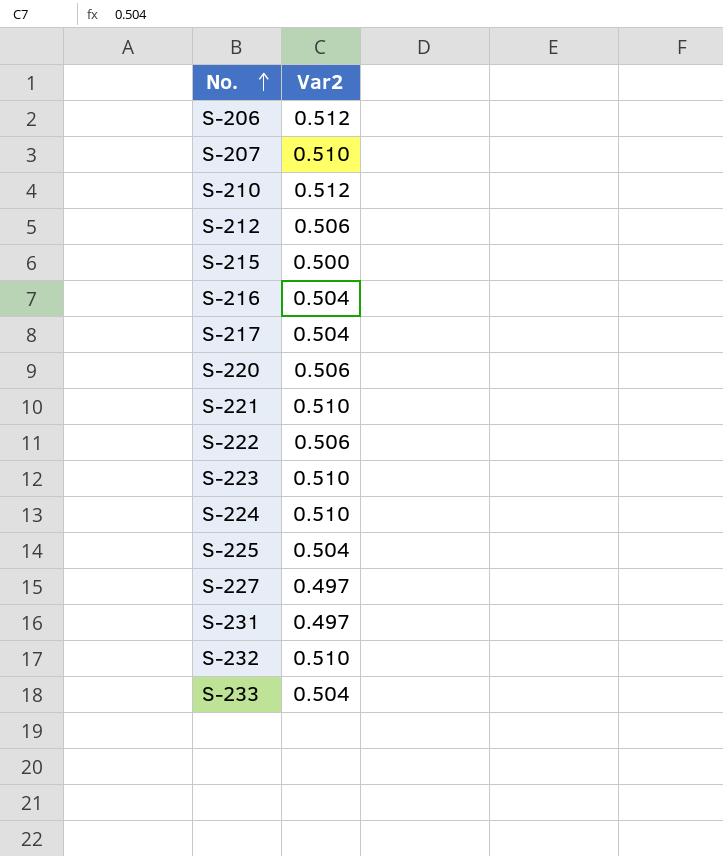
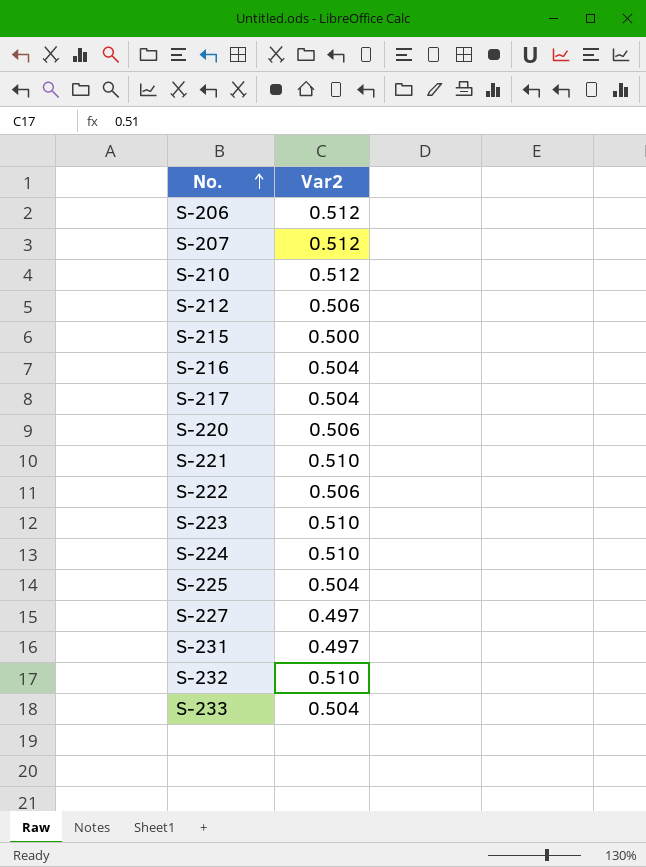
S-207 | Var2: 0.510 -> 0.512

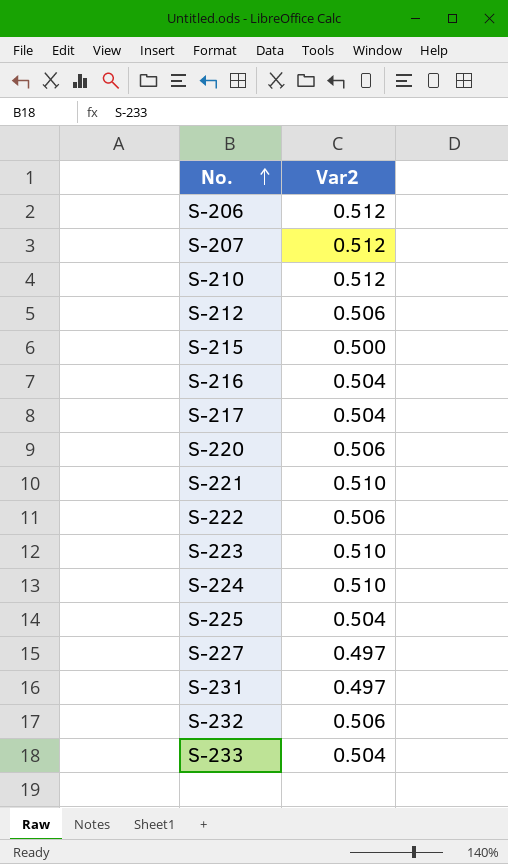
S-232 | Var2: 0.510 -> 0.506

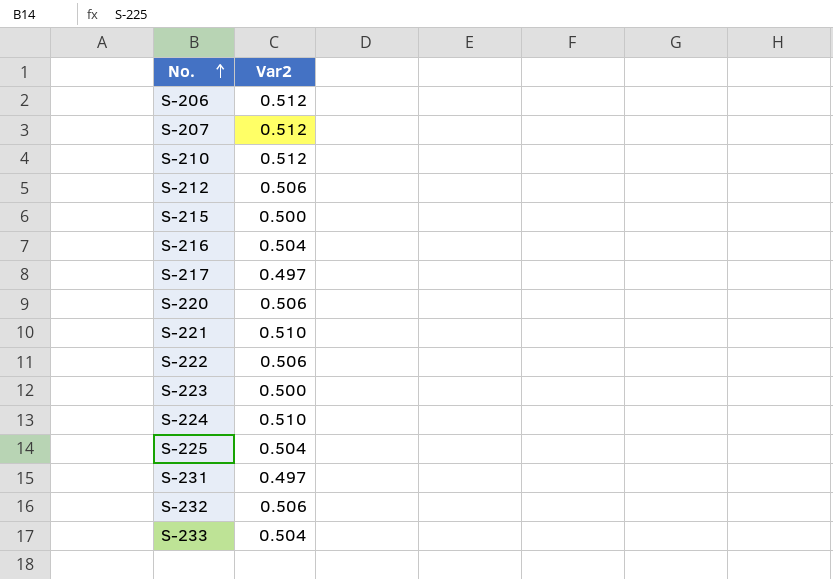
row S-227: 0.497 -> none
S-217 | Var2: 0.504 -> 0.497
S-223 | Var2: 0.510 -> 0.500

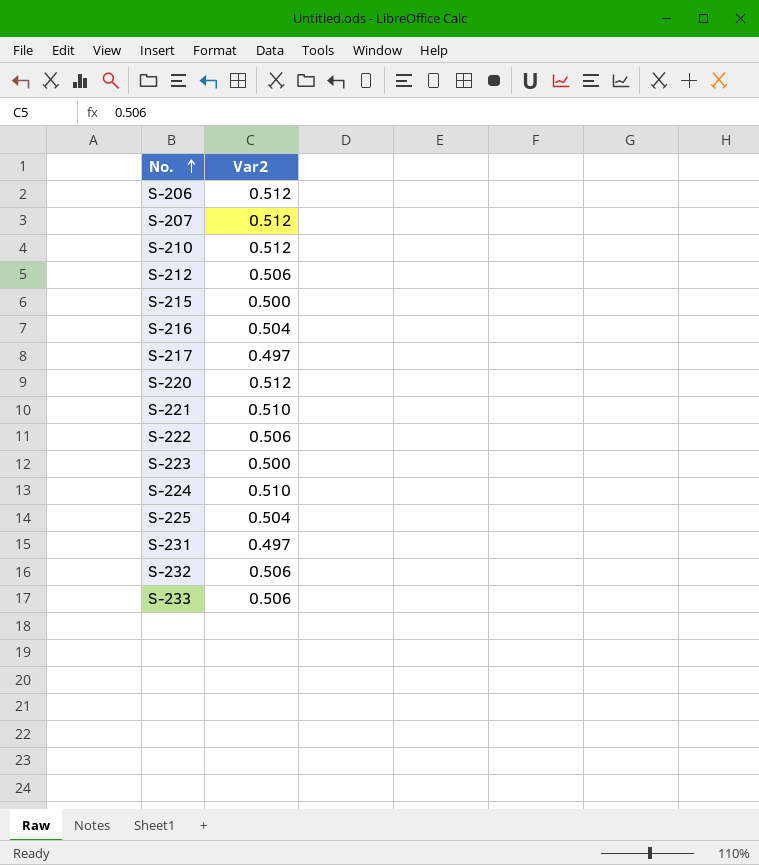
S-220 | Var2: 0.506 -> 0.512
S-233 | Var2: 0.504 -> 0.506

